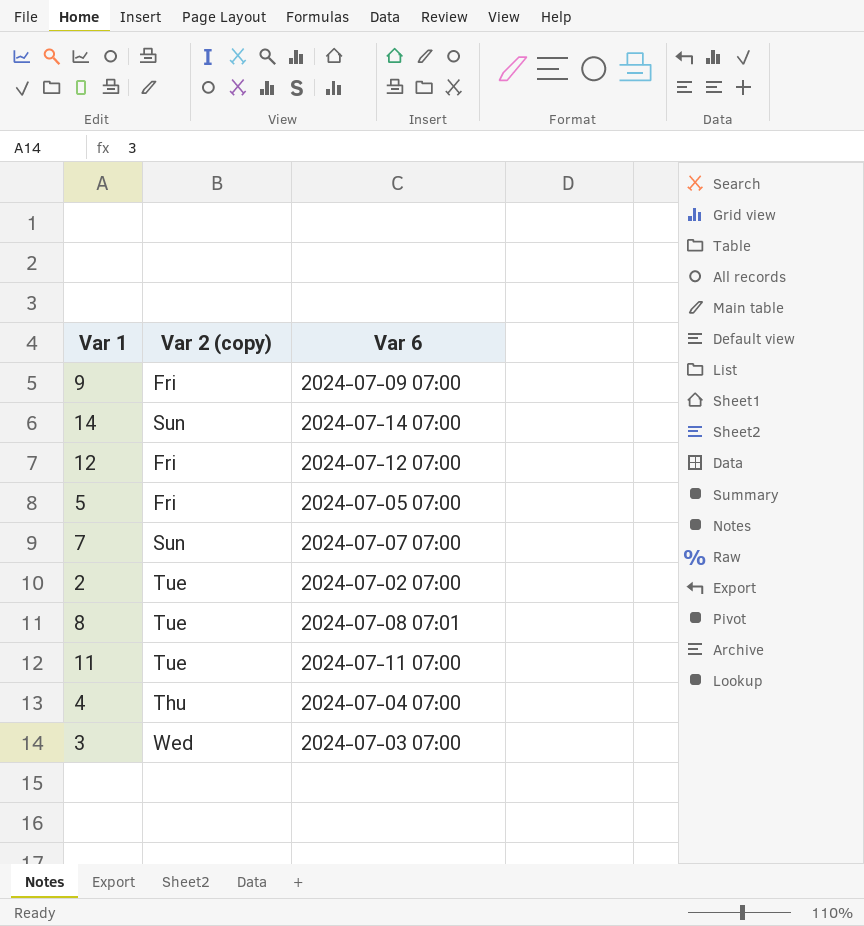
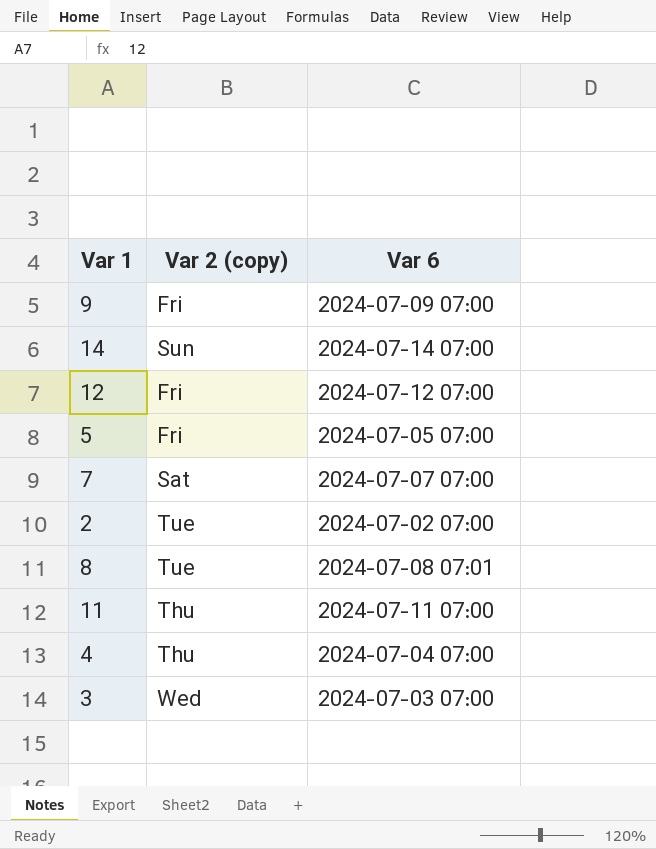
7 | Var 2 (copy): Sun -> Sat
11 | Var 2 (copy): Tue -> Thu

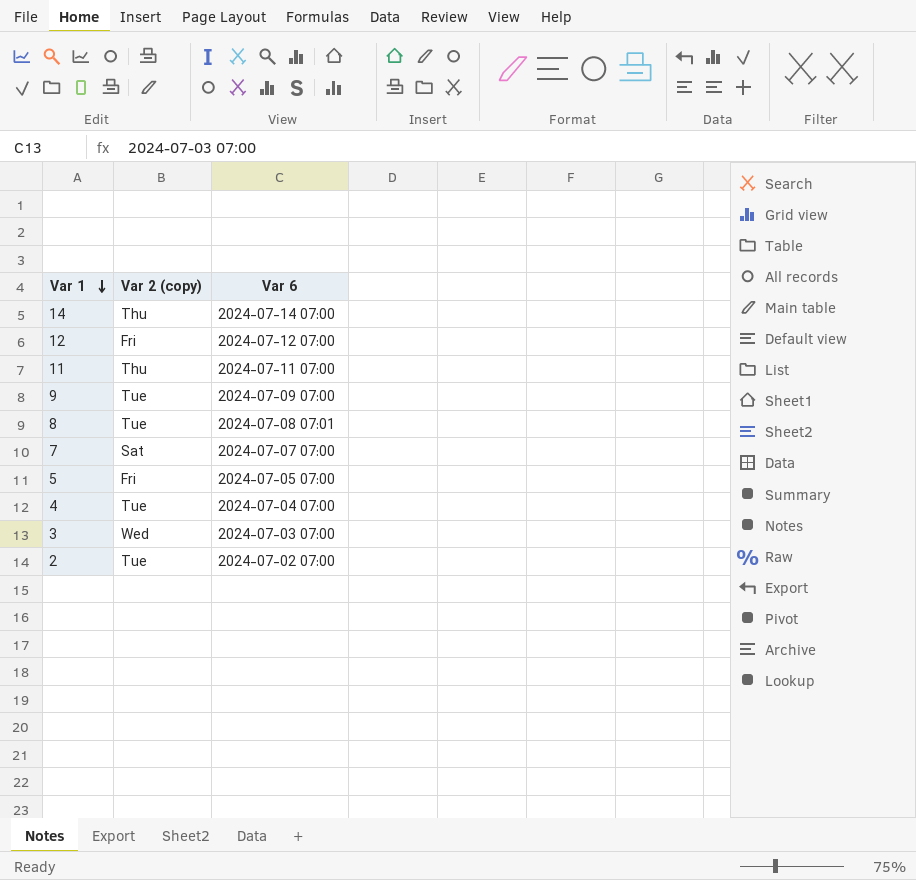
row order: none -> Var 1 descending
14 | Var 2 (copy): Sun -> Thu
9 | Var 2 (copy): Fri -> Tue
4 | Var 2 (copy): Thu -> Tue

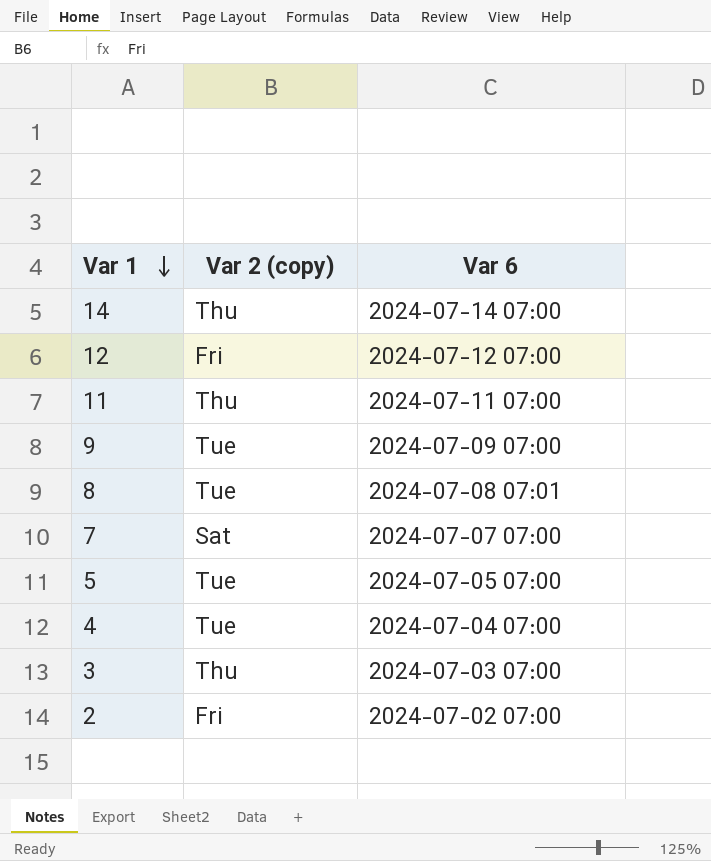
5 | Var 2 (copy): Fri -> Tue
3 | Var 2 (copy): Wed -> Thu
2 | Var 2 (copy): Tue -> Fri

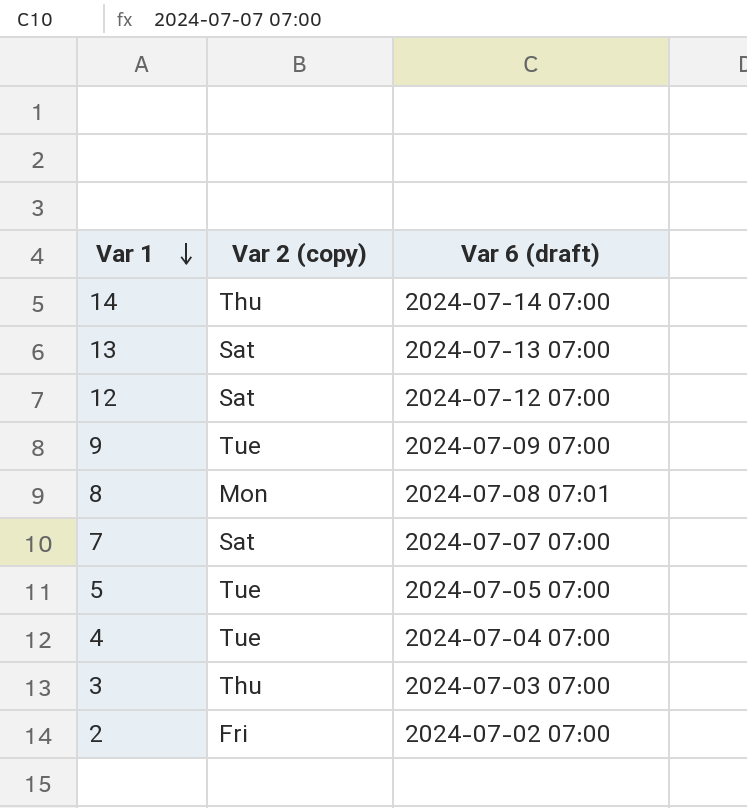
column name: Var 6 -> Var 6 (draft)
row 11: Thu | 2024-07-11 07:00 -> none
row 13: none -> Sat | 2024-07-13 07:00
12 | Var 2 (copy): Fri -> Sat
8 | Var 2 (copy): Tue -> Mon

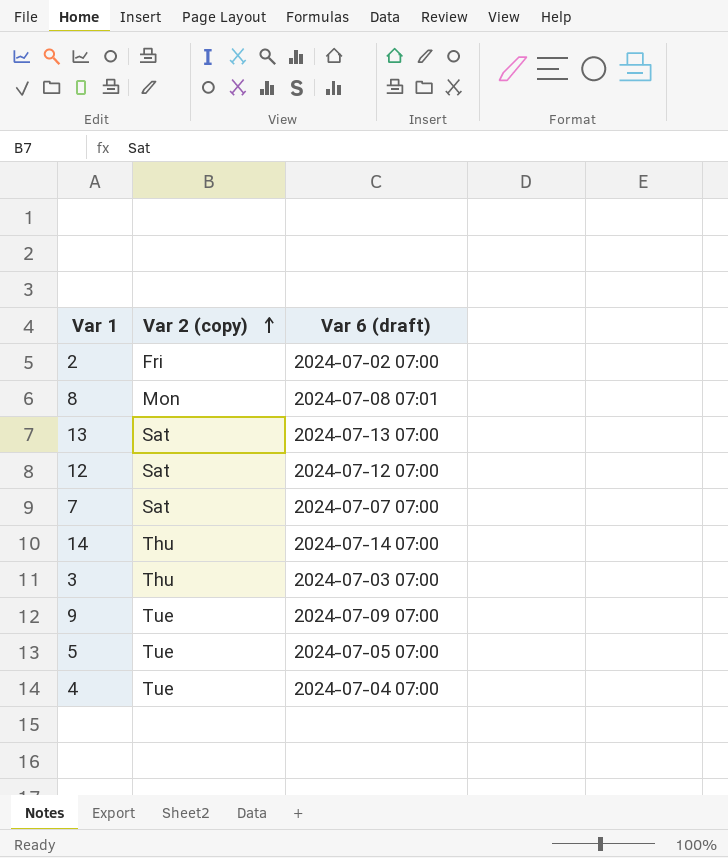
row order: Var 1 descending -> Var 2 (copy) ascending

